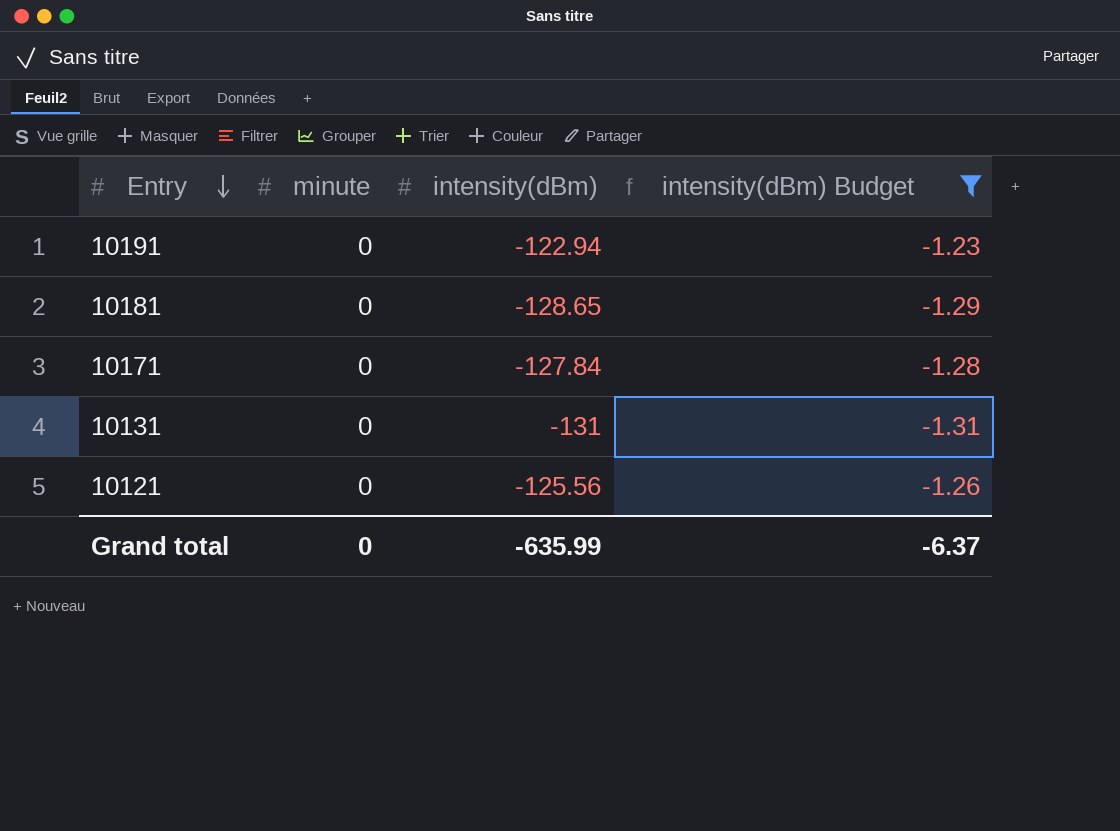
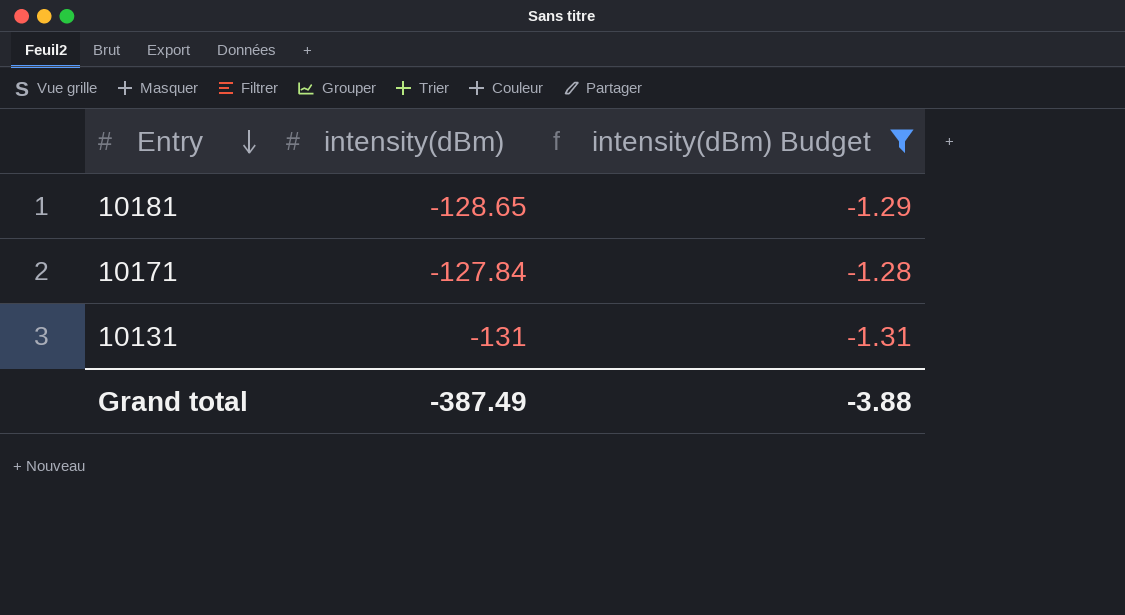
column minute | position: 2 -> none
row 10191: 0 | -122.94 | -1.23 -> none
row 10121: 0 | -125.56 | -1.26 -> none
Grand total | intensity(dBm): -635.99 -> -387.49
Grand total | intensity(dBm) Budget: -6.37 -> -3.88

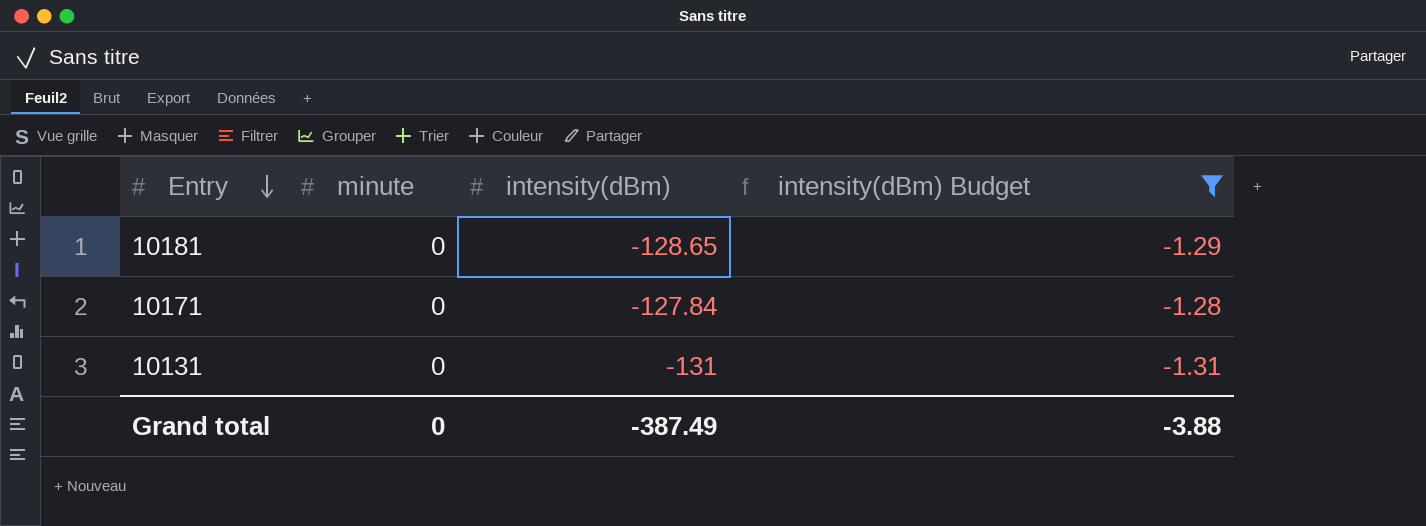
column minute | position: none -> 2

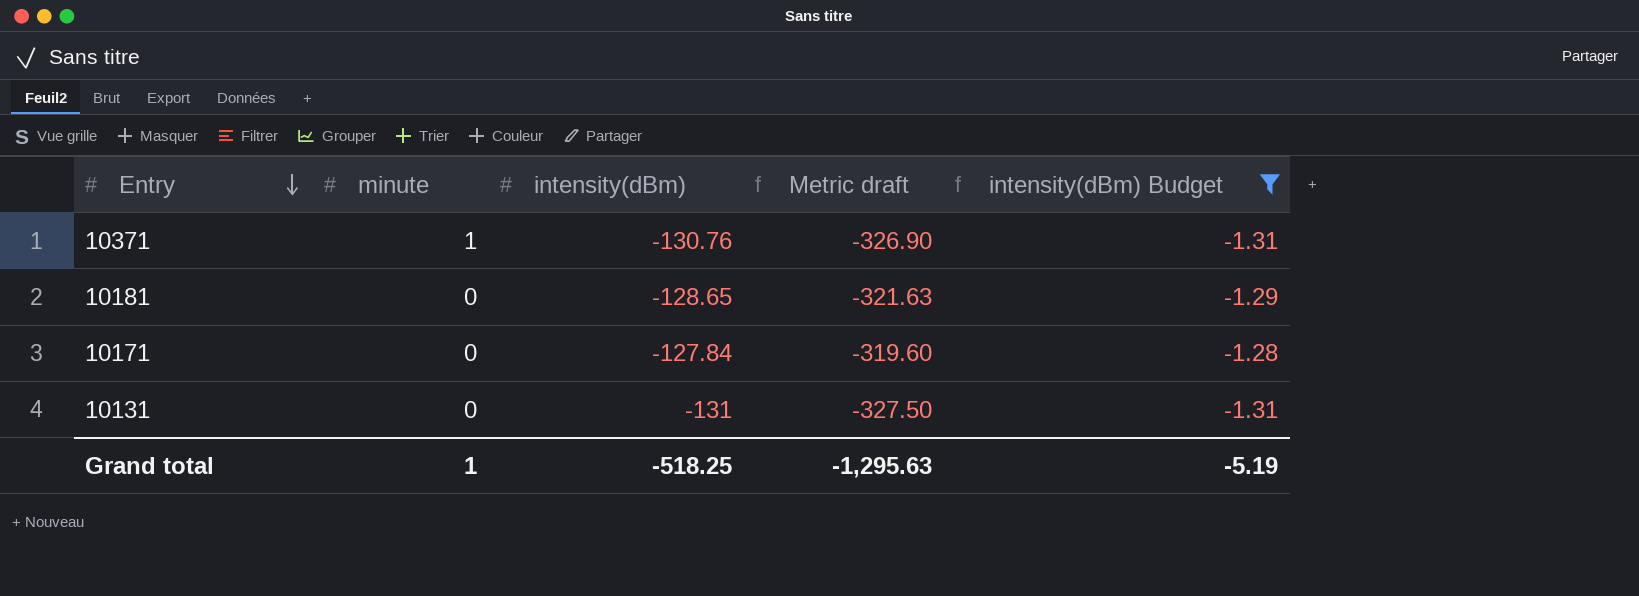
column Metric draft | formula: none -> [intensity(dBm)] * 2.5
row 10371: none -> 1 | -130.76 | -326.90 | -1.31
Grand total | minute: 0 -> 1
Grand total | intensity(dBm): -387.49 -> -518.25
Grand total | intensity(dBm) Budget: -3.88 -> -5.19

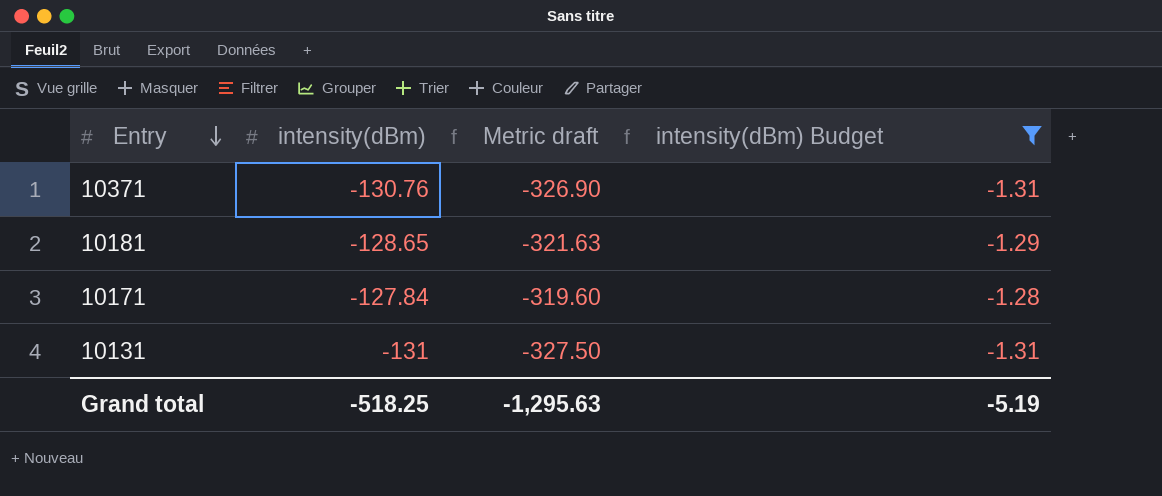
column minute | position: 2 -> none

